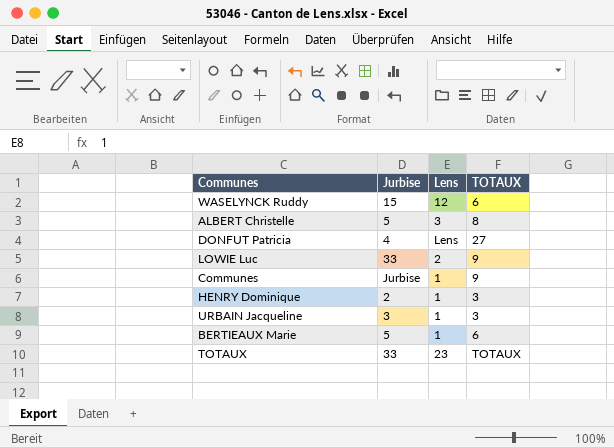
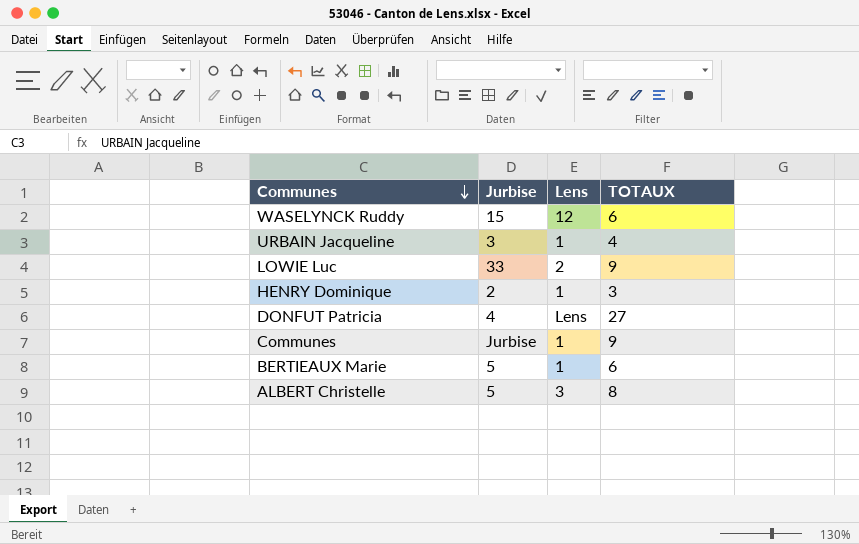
row order: none -> Communes descending
row TOTAUX: 33 | 23 | TOTAUX -> none
URBAIN Jacqueline | TOTAUX: 3 -> 4

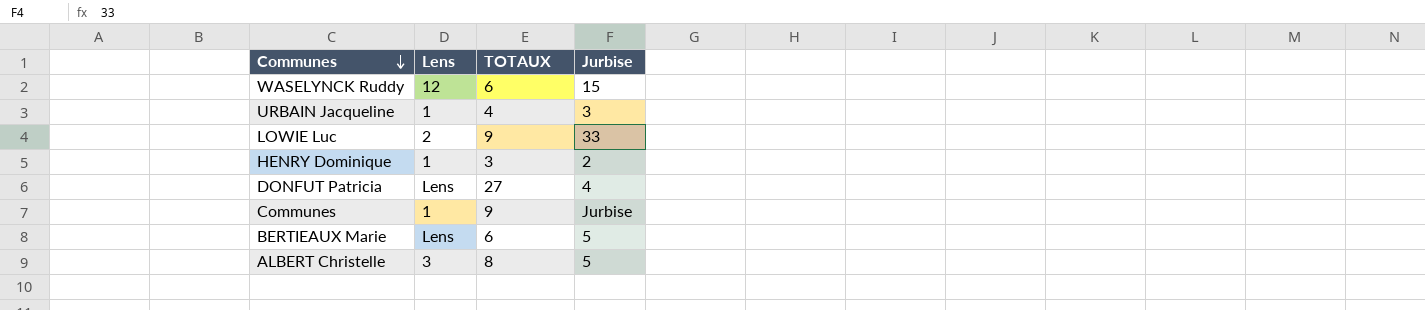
column Jurbise | position: 2 -> 4
BERTIEAUX Marie | Lens: 1 -> Lens

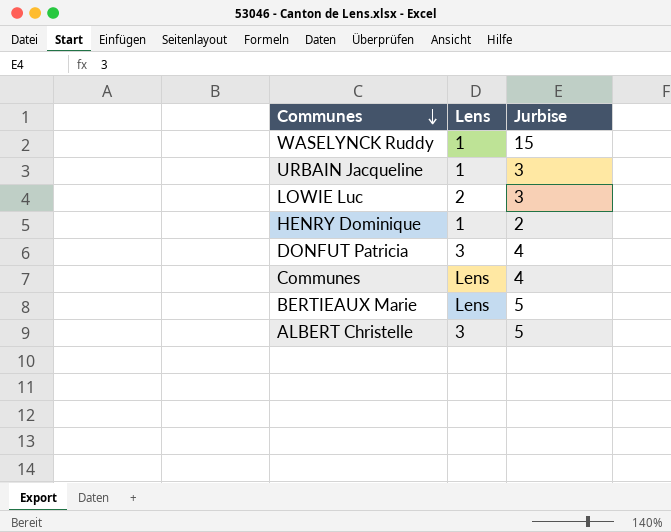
column TOTAUX | position: 3 -> none
WASELYNCK Ruddy | Lens: 12 -> 1
LOWIE Luc | Jurbise: 33 -> 3
DONFUT Patricia | Lens: Lens -> 3
Communes | Lens: 1 -> Lens
Communes | Jurbise: Jurbise -> 4

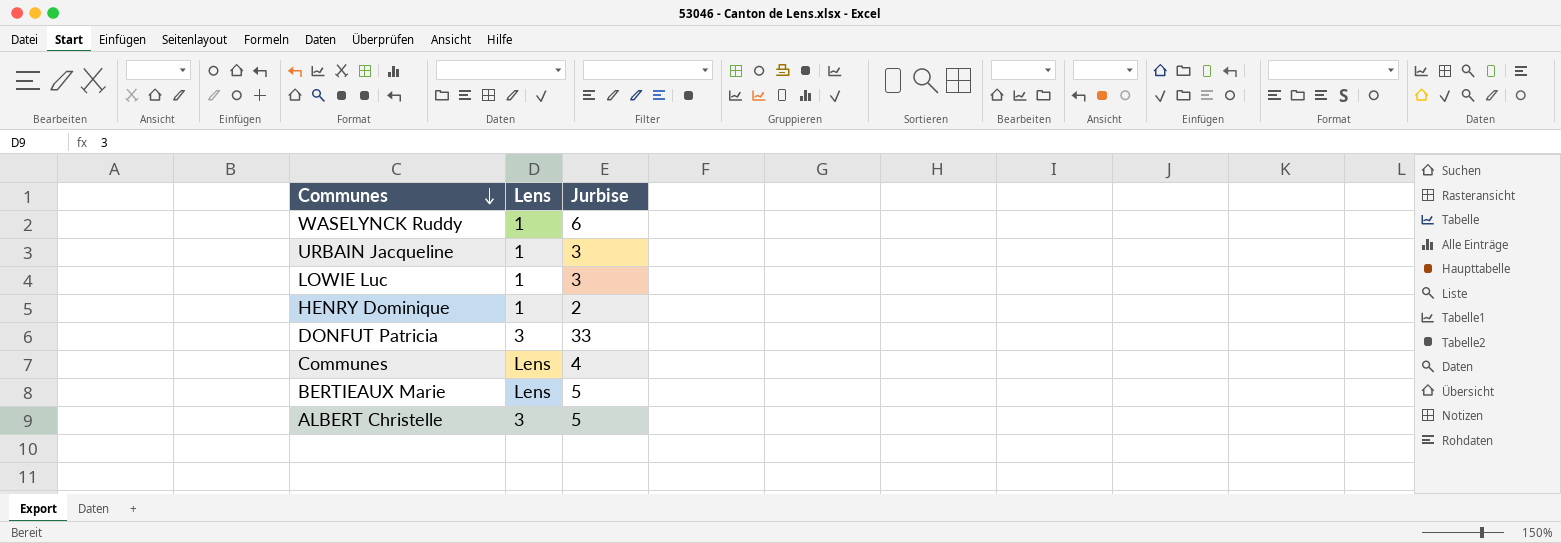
WASELYNCK Ruddy | Jurbise: 15 -> 6
LOWIE Luc | Lens: 2 -> 1
DONFUT Patricia | Jurbise: 4 -> 33

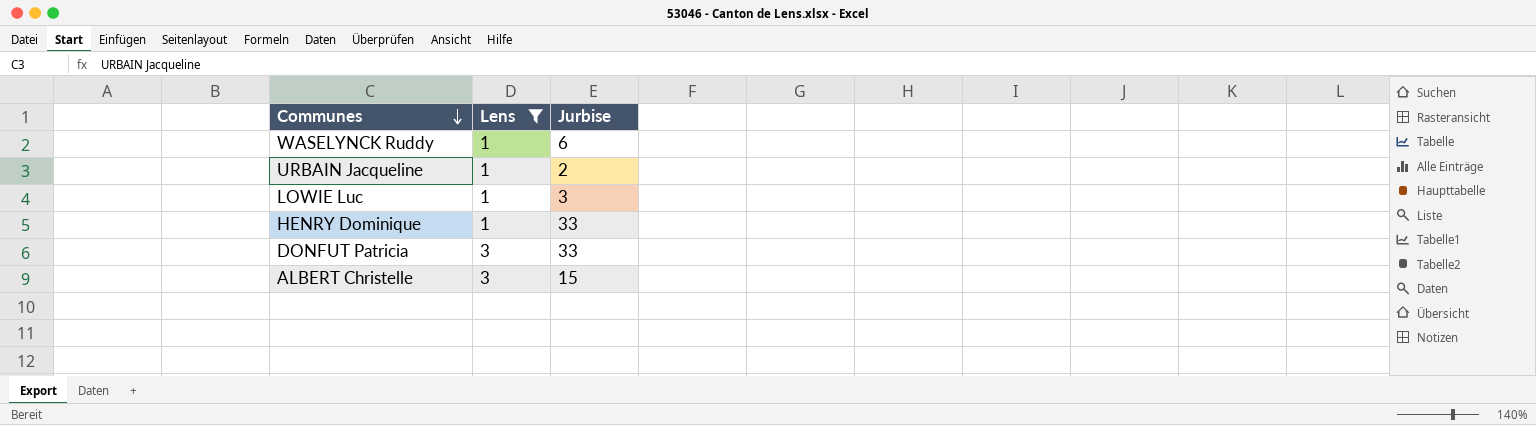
filter: none -> Lens != Lens
URBAIN Jacqueline | Jurbise: 3 -> 2
HENRY Dominique | Jurbise: 2 -> 33
ALBERT Christelle | Jurbise: 5 -> 15

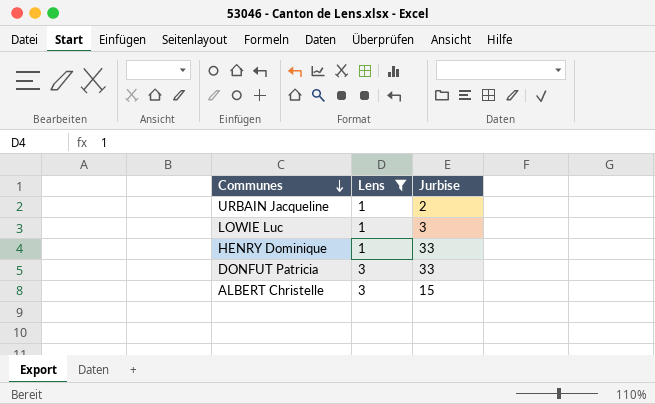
row WASELYNCK Ruddy: 1 | 6 -> none

